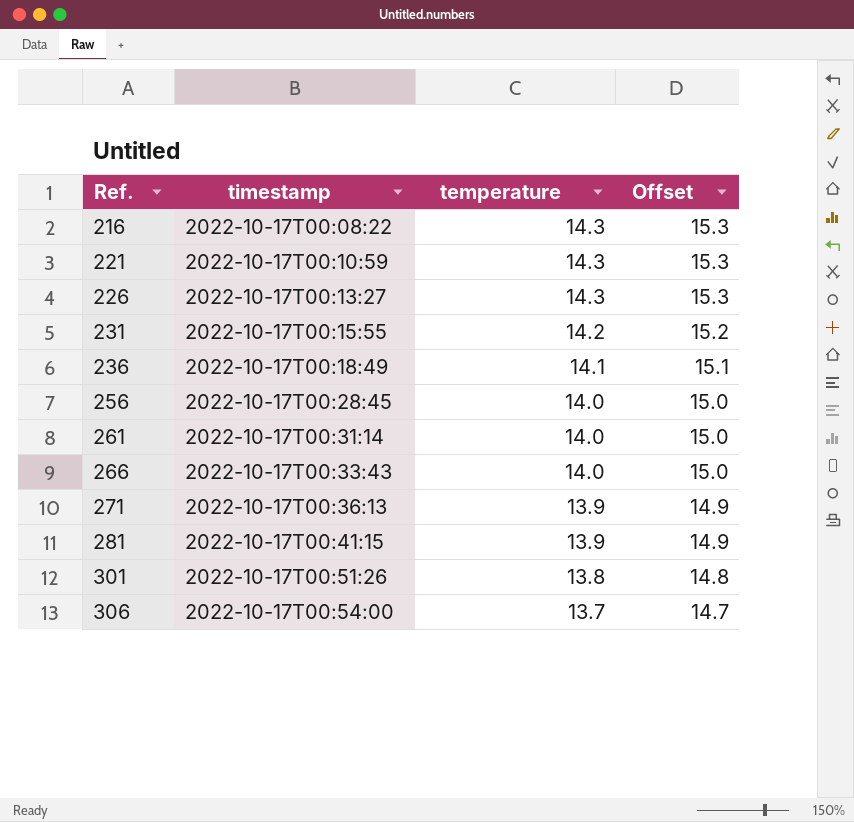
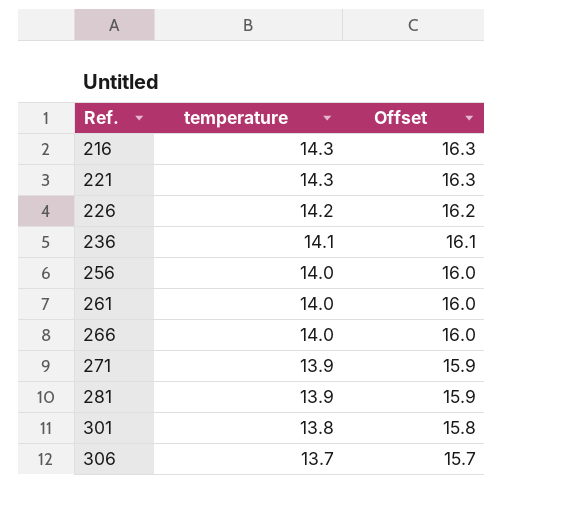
column timestamp | position: 2 -> none
column Offset | formula: [temperature] + 1 -> [temperature] + 2
row 231: 2022-10-17T00:15:55 | 14.2 | 15.2 -> none
226 | temperature: 14.3 -> 14.2

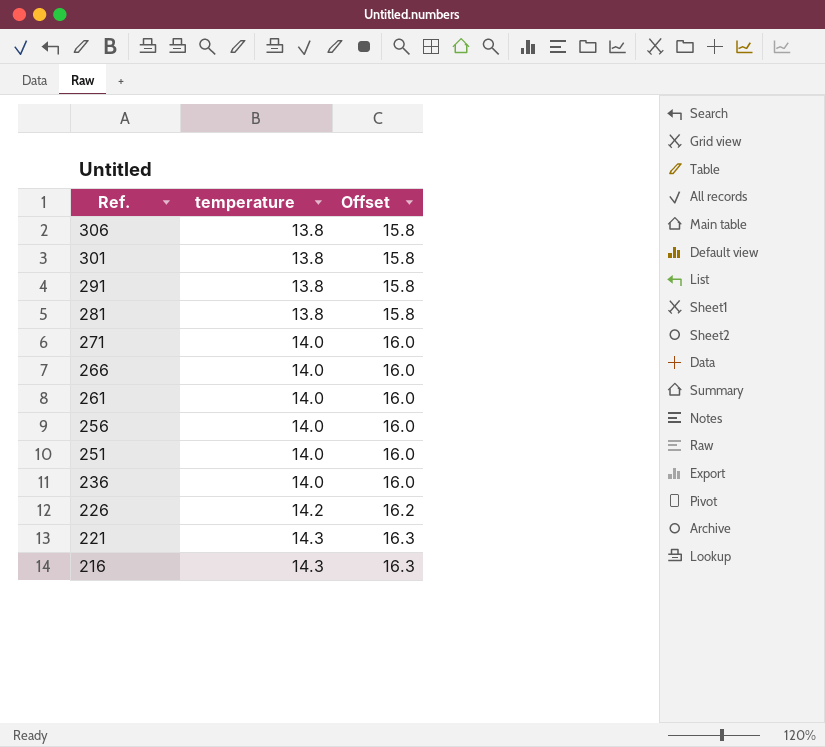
row order: Ref. ascending -> Ref. descending
306 | temperature: 13.7 -> 13.8
306 | Offset: 15.7 -> 15.8
row 291: none -> 13.8 | 15.8
281 | temperature: 13.9 -> 13.8
281 | Offset: 15.9 -> 15.8
271 | temperature: 13.9 -> 14.0
271 | Offset: 15.9 -> 16.0
row 251: none -> 14.0 | 16.0
236 | temperature: 14.1 -> 14.0
236 | Offset: 16.1 -> 16.0

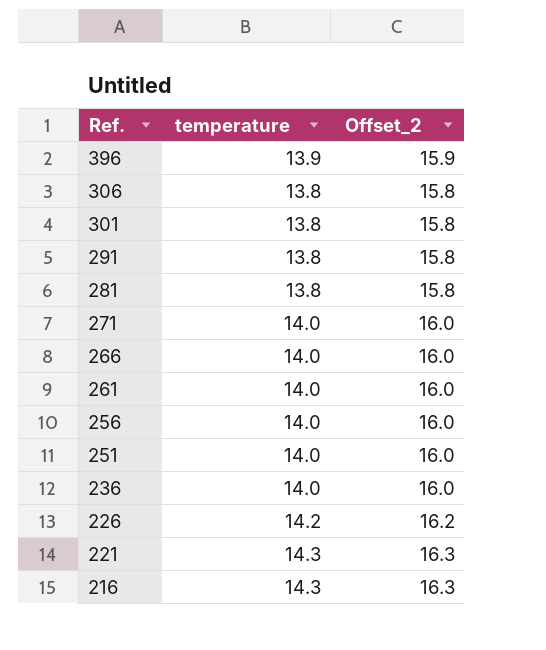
column name: Offset -> Offset_2
row 396: none -> 13.9 | 15.9

